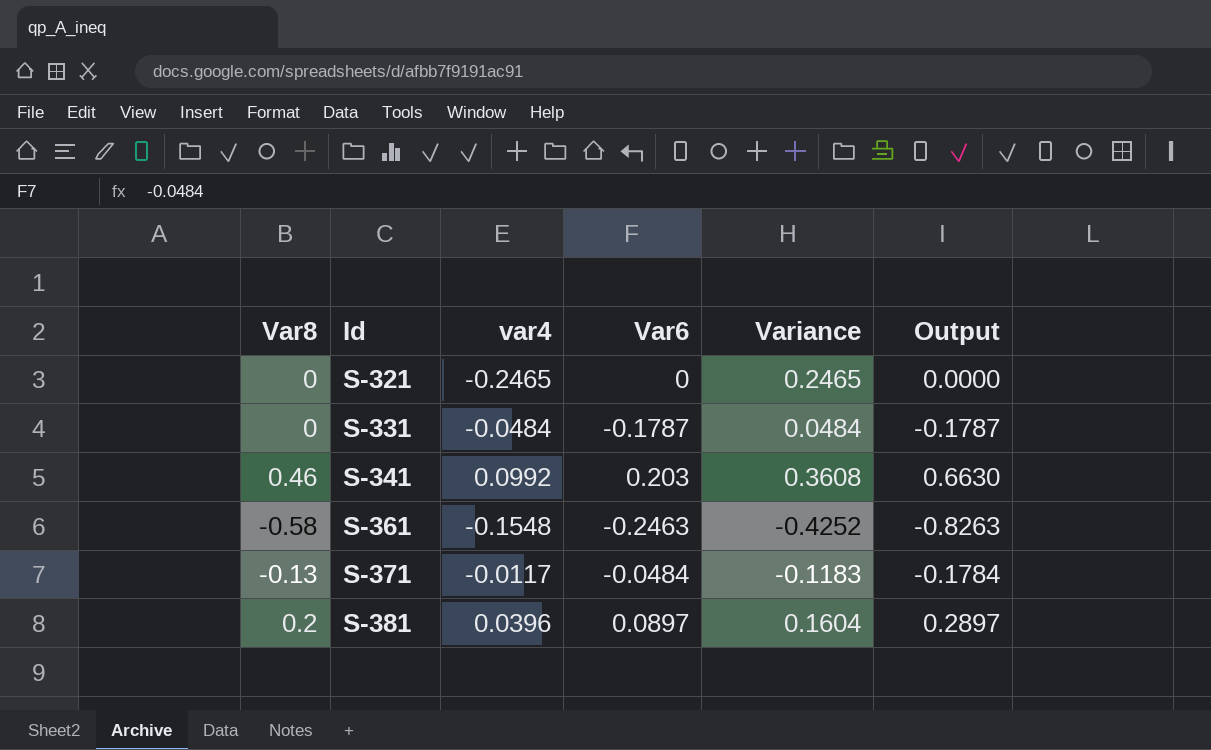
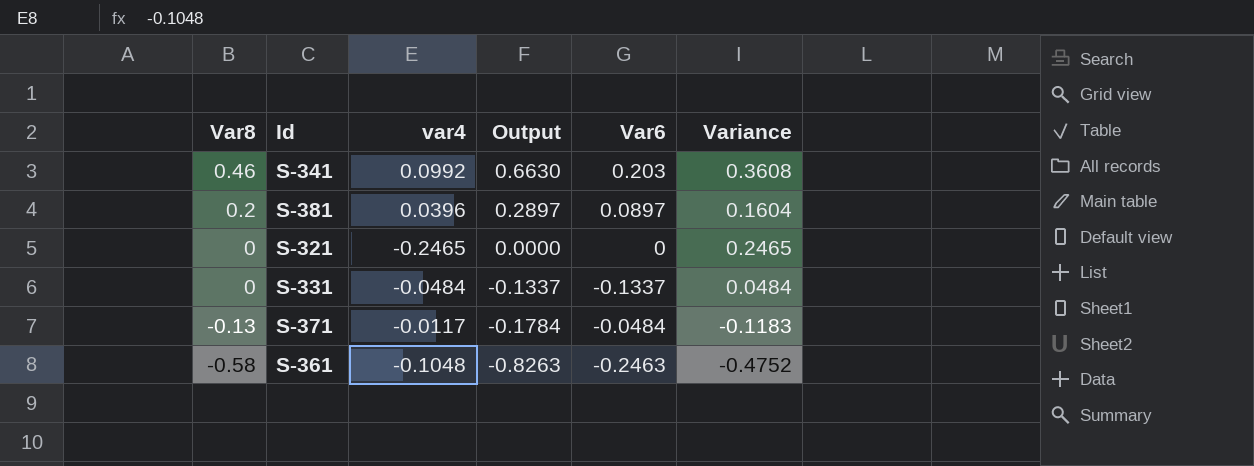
row order: Id ascending -> Var8 descending
column Output | position: 6 -> 4
S-331 | Output: -0.1787 -> -0.1337
S-331 | Var6: -0.1787 -> -0.1337
S-361 | var4: -0.1548 -> -0.1048
S-361 | Variance: -0.4252 -> -0.4752

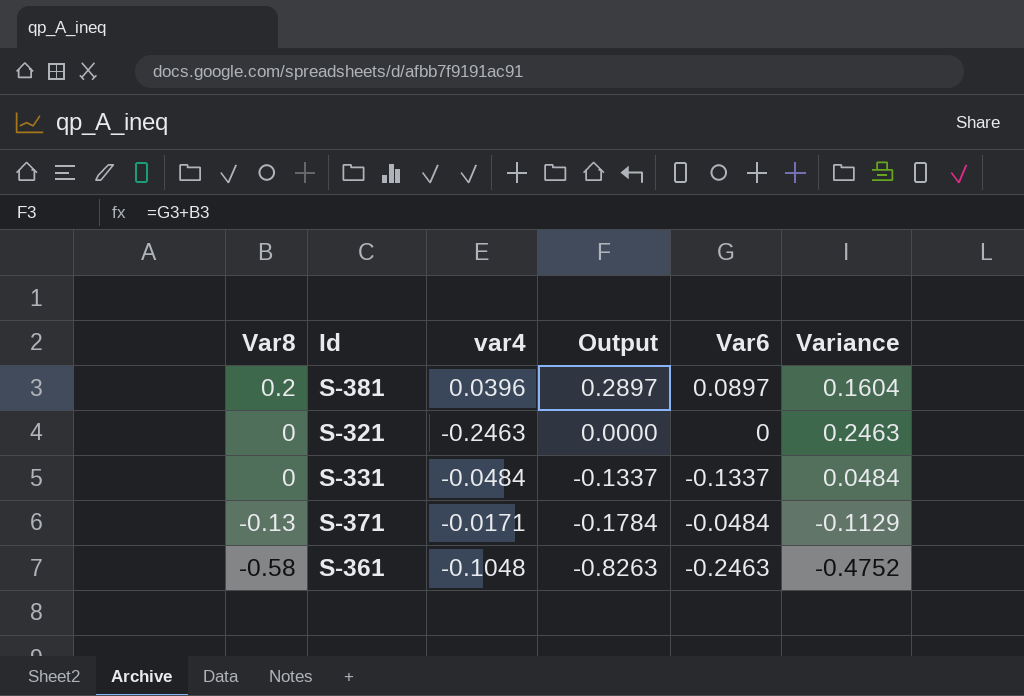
row S-341: 0.46 | 0.0992 | 0.6630 | 0.203 | 0.3608 -> none
S-321 | var4: -0.2465 -> -0.2463
S-321 | Variance: 0.2465 -> 0.2463
S-371 | var4: -0.0117 -> -0.0171
S-371 | Variance: -0.1183 -> -0.1129

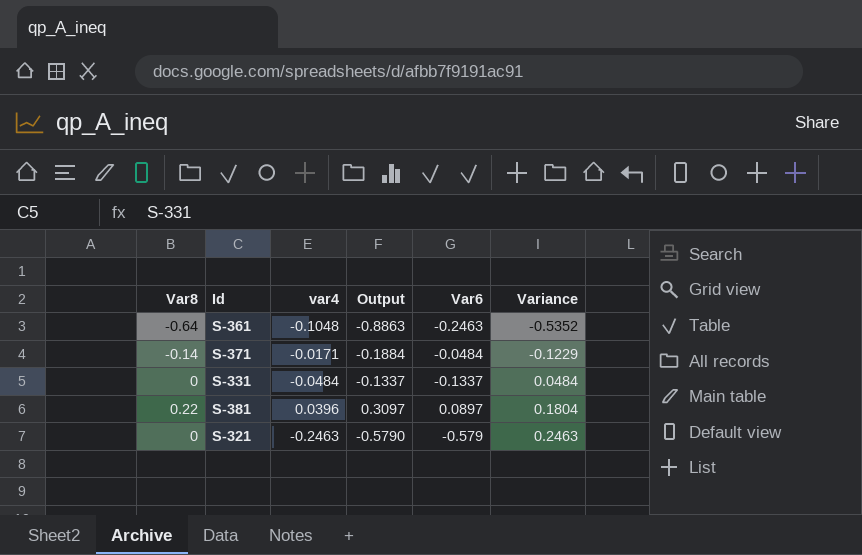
row order: Var8 descending -> Variance ascending
S-361 | Var8: -0.58 -> -0.64
S-361 | Output: -0.8263 -> -0.8863
S-361 | Variance: -0.4752 -> -0.5352
S-371 | Var8: -0.13 -> -0.14
S-371 | Output: -0.1784 -> -0.1884
S-371 | Variance: -0.1129 -> -0.1229
S-381 | Var8: 0.2 -> 0.22
S-381 | Output: 0.2897 -> 0.3097
S-381 | Variance: 0.1604 -> 0.1804
S-321 | Output: 0.0000 -> -0.5790
S-321 | Var6: 0 -> -0.579

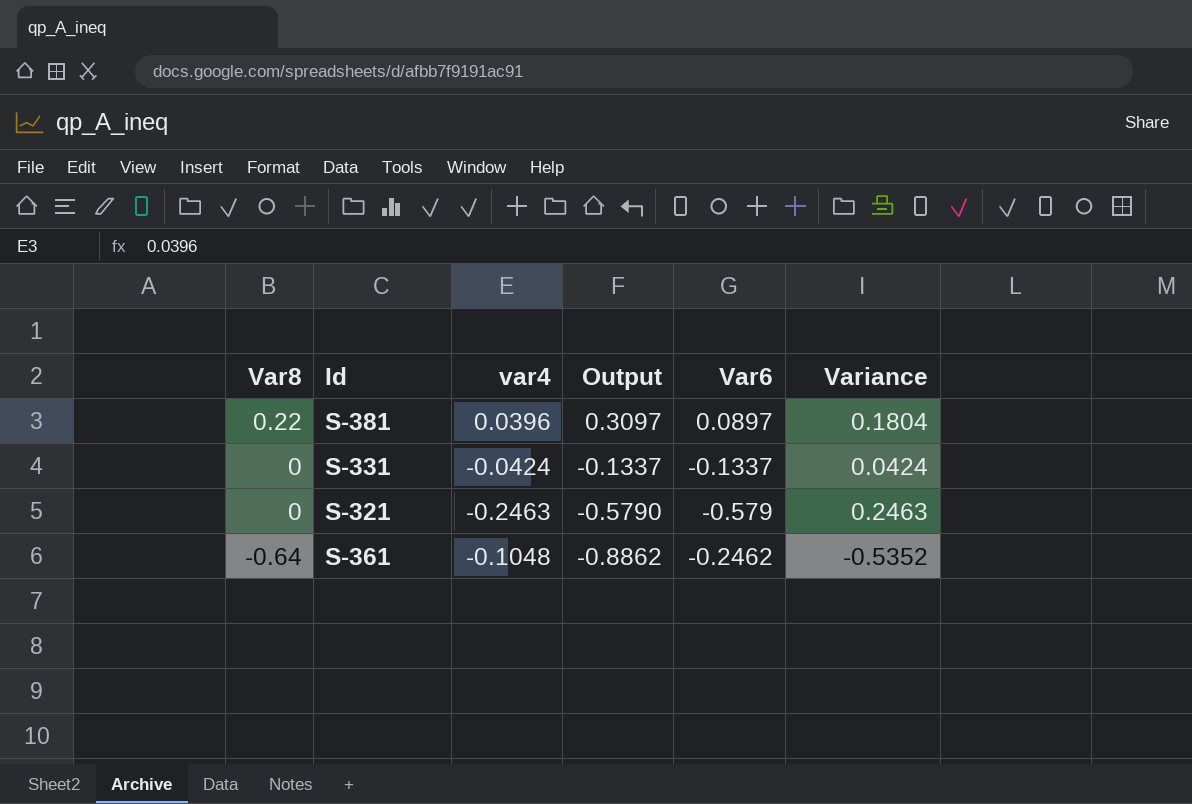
row order: Variance ascending -> Var8 descending
row S-371: -0.14 | -0.0171 | -0.1884 | -0.0484 | -0.1229 -> none
S-331 | var4: -0.0484 -> -0.0424
S-331 | Variance: 0.0484 -> 0.0424
S-361 | Output: -0.8863 -> -0.8862
S-361 | Var6: -0.2463 -> -0.2462

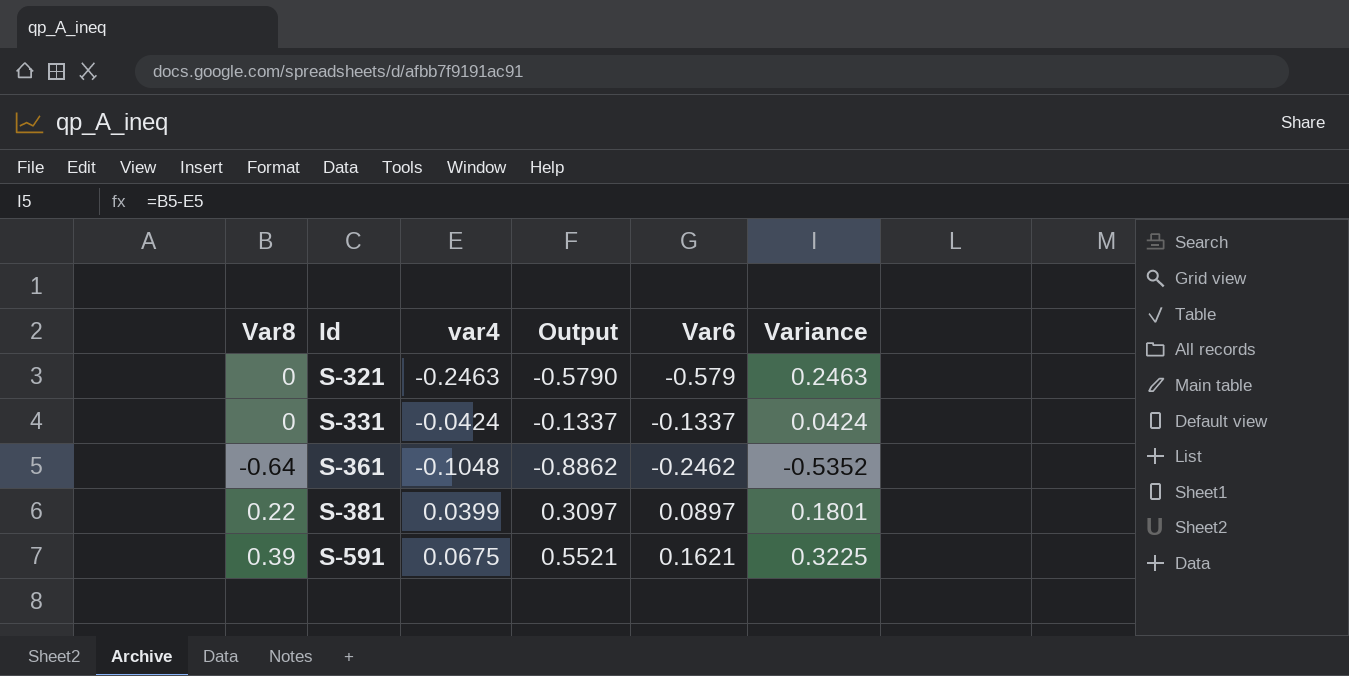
row order: Var8 descending -> Id ascending
S-381 | var4: 0.0396 -> 0.0399
S-381 | Variance: 0.1804 -> 0.1801
row S-591: none -> 0.39 | 0.0675 | 0.5521 | 0.1621 | 0.3225

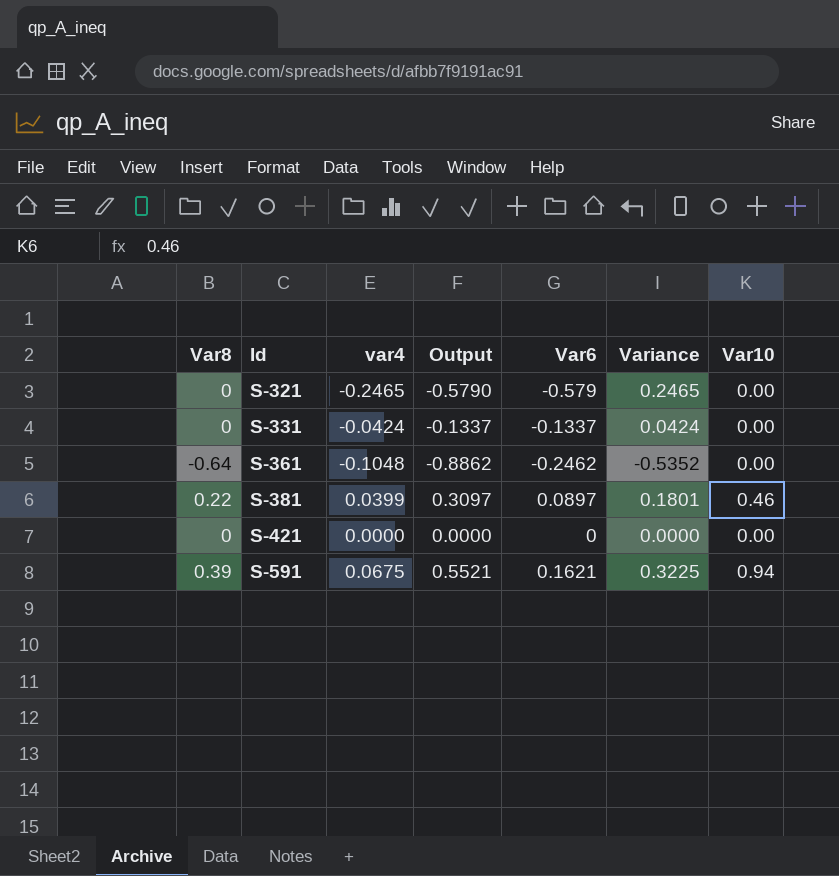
column Var10 | position: none -> 7
S-321 | var4: -0.2463 -> -0.2465
S-321 | Variance: 0.2463 -> 0.2465
row S-421: none -> 0 | 0.0000 | 0.0000 | 0 | 0.0000 | 0.00

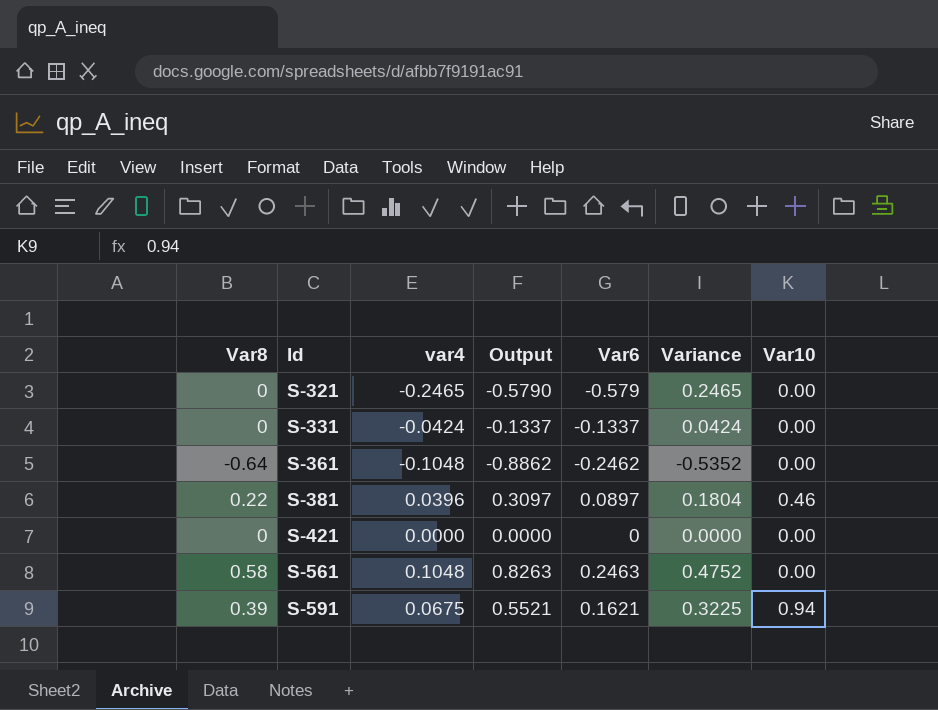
S-381 | var4: 0.0399 -> 0.0396
S-381 | Variance: 0.1801 -> 0.1804
row S-561: none -> 0.58 | 0.1048 | 0.8263 | 0.2463 | 0.4752 | 0.00

